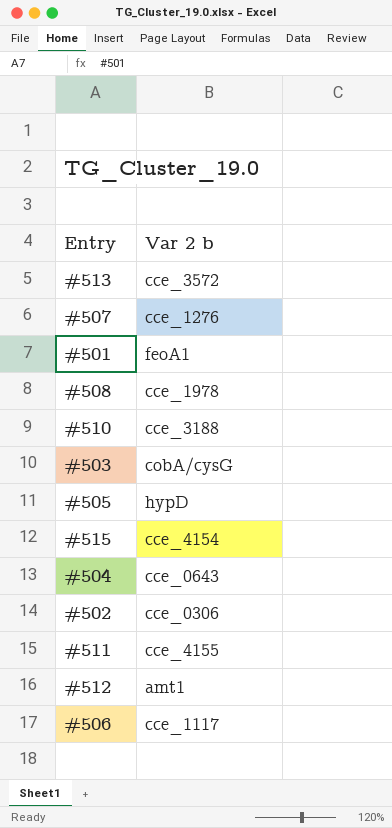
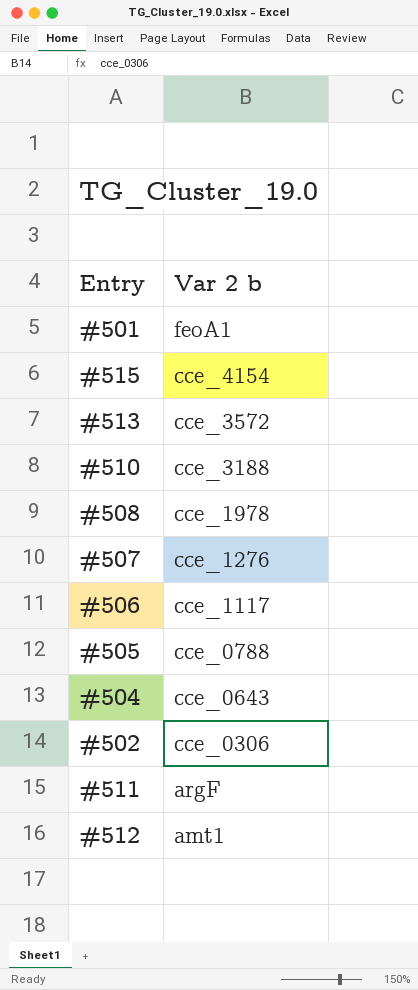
row order: none -> Var 2 b descending
row #503: cobA/cysG -> none
#505 | Var 2 b: hypD -> cce_0788
#511 | Var 2 b: cce_4155 -> argF

